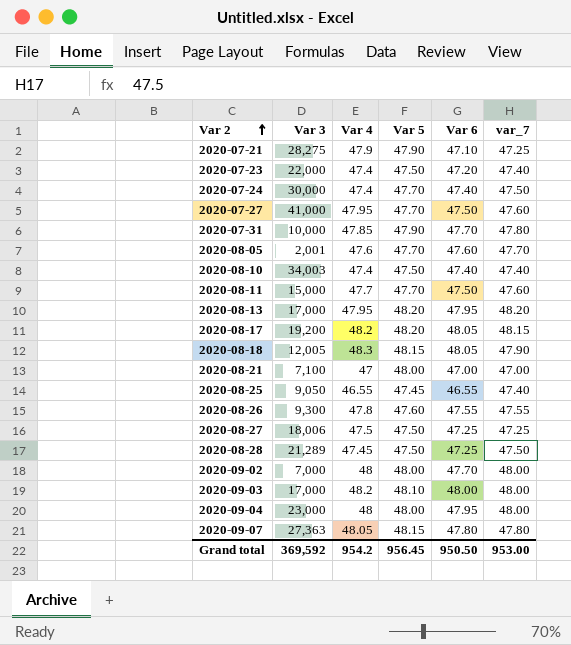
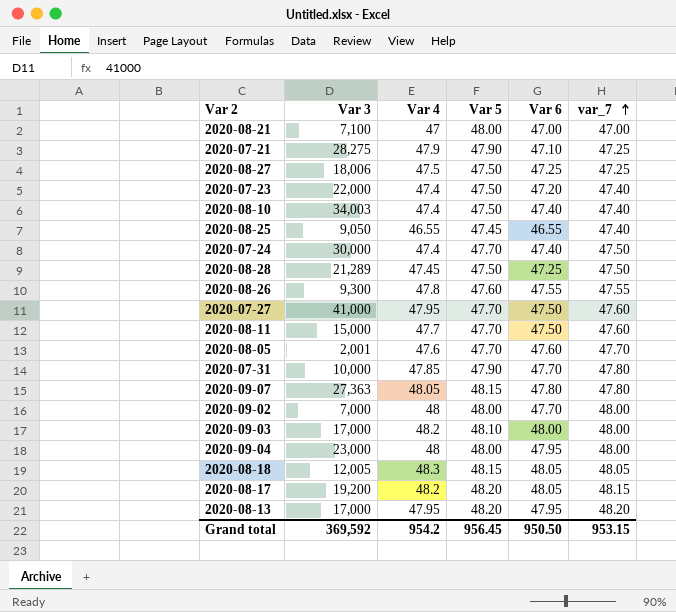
row order: Var 2 ascending -> var_7 ascending
2020-08-18 | var_7: 47.90 -> 48.05
Grand total | var_7: 953.00 -> 953.15

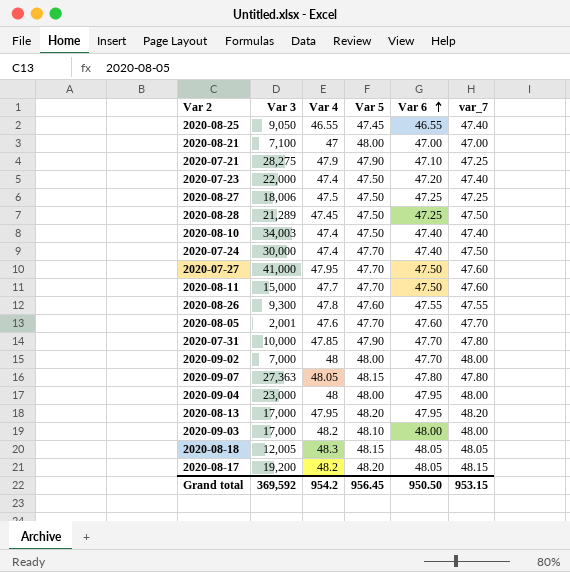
row order: var_7 ascending -> Var 6 ascending

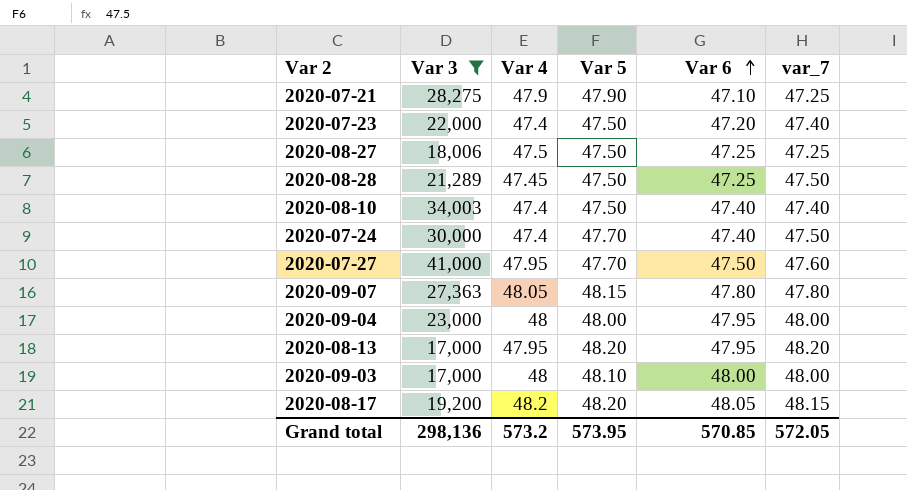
filter: none -> Var 3 >= 17,000
2020-09-03 | Var 4: 48.2 -> 48
Grand total | Var 3: 369,592 -> 298,136
Grand total | Var 4: 954.2 -> 573.2
Grand total | Var 5: 956.45 -> 573.95
Grand total | Var 6: 950.50 -> 570.85
Grand total | var_7: 953.15 -> 572.05

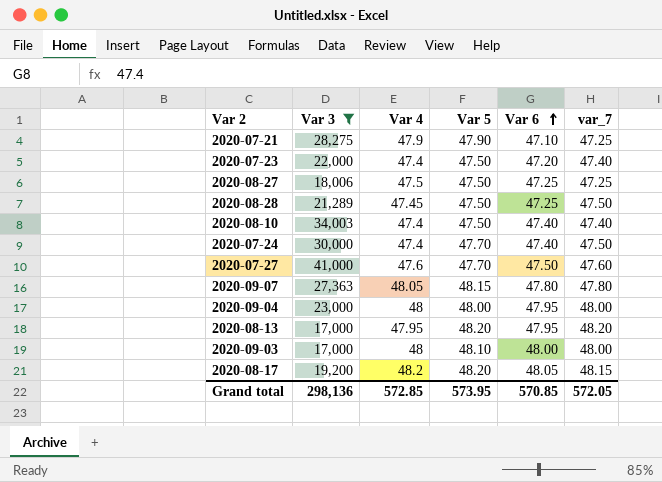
2020-07-27 | Var 4: 47.95 -> 47.6
Grand total | Var 4: 573.2 -> 572.85

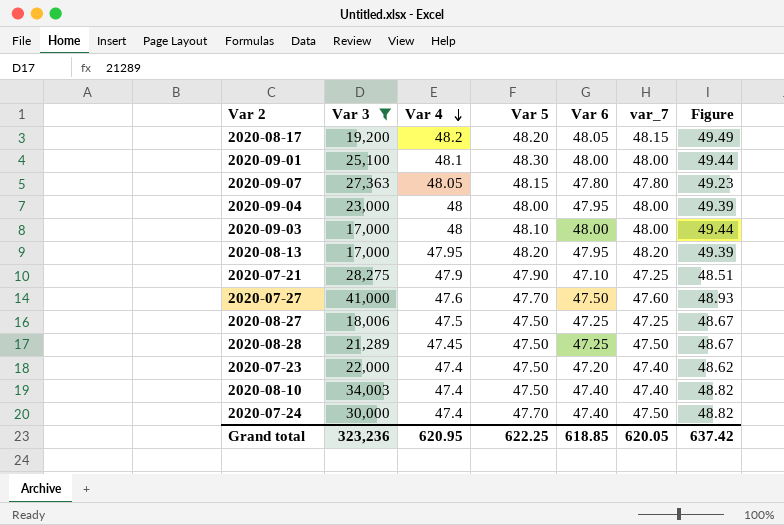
row order: Var 6 ascending -> Var 4 descending
column Figure | formula: none -> [Var 6] * 1.03
row 2020-09-01: none -> 25,100 | 48.1 | 48.30 | 48.00 | 48.00 | 49.44
Grand total | Var 3: 298,136 -> 323,236
Grand total | Var 4: 572.85 -> 620.95
Grand total | Var 5: 573.95 -> 622.25
Grand total | Var 6: 570.85 -> 618.85
Grand total | var_7: 572.05 -> 620.05

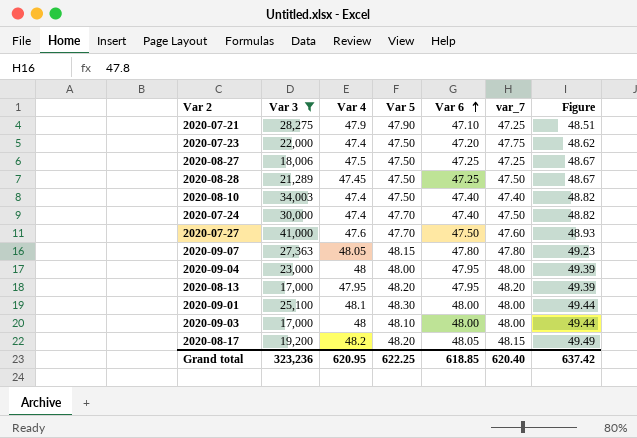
row order: Var 4 descending -> Var 6 ascending
2020-07-23 | var_7: 47.40 -> 47.75
Grand total | var_7: 620.05 -> 620.40

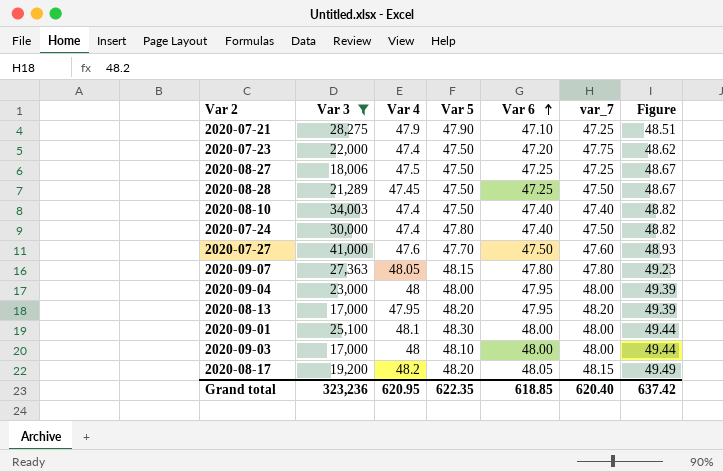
2020-07-24 | Var 5: 47.70 -> 47.80
Grand total | Var 5: 622.25 -> 622.35

